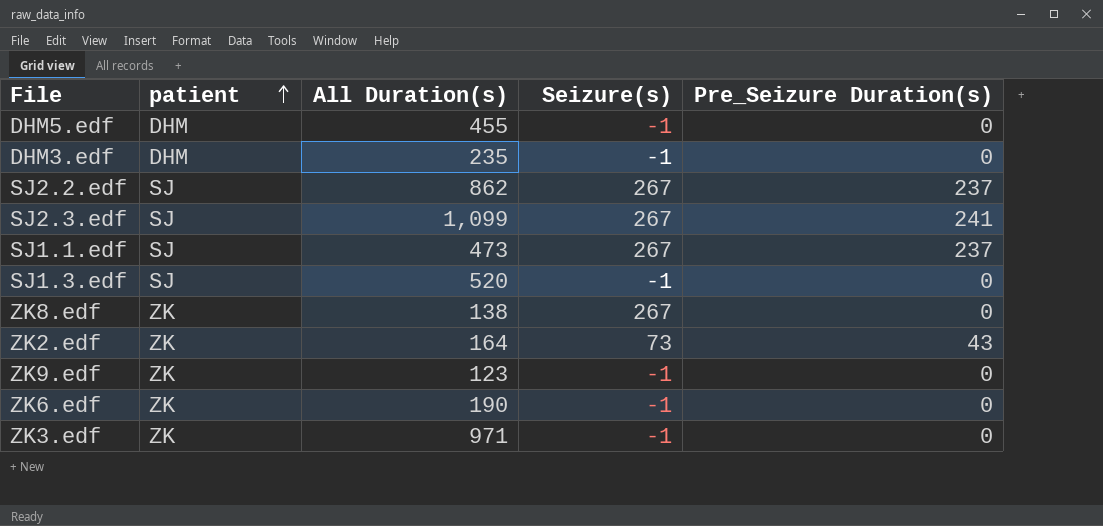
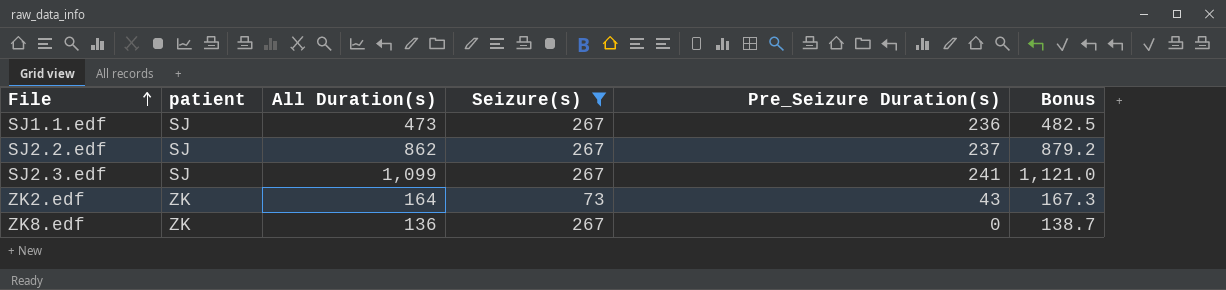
filter: none -> Seizure(s) != -1
row order: patient ascending -> File ascending
column Bonus | formula: none -> [All Duration(s)] * 1.02
SJ1.1.edf | Pre_Seizure Duration(s): 237 -> 236
ZK8.edf | All Duration(s): 138 -> 136

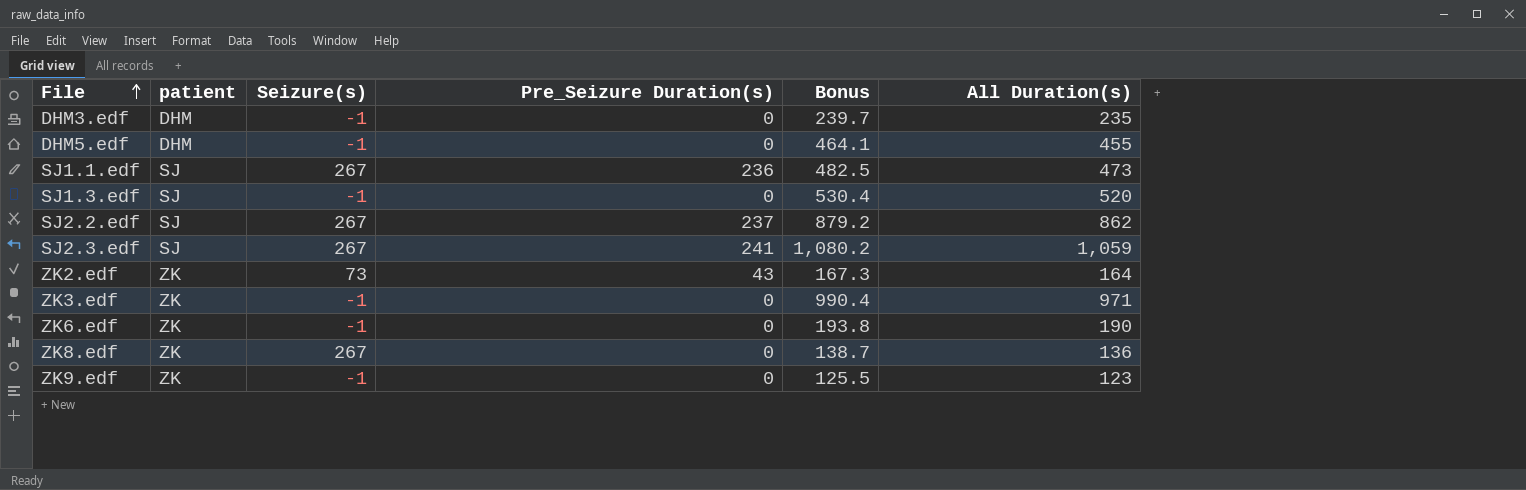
filter: Seizure(s) != -1 -> none
column All Duration(s) | position: 3 -> 6
SJ2.3.edf | Bonus: 1,121.0 -> 1,080.2
SJ2.3.edf | All Duration(s): 1,099 -> 1,059

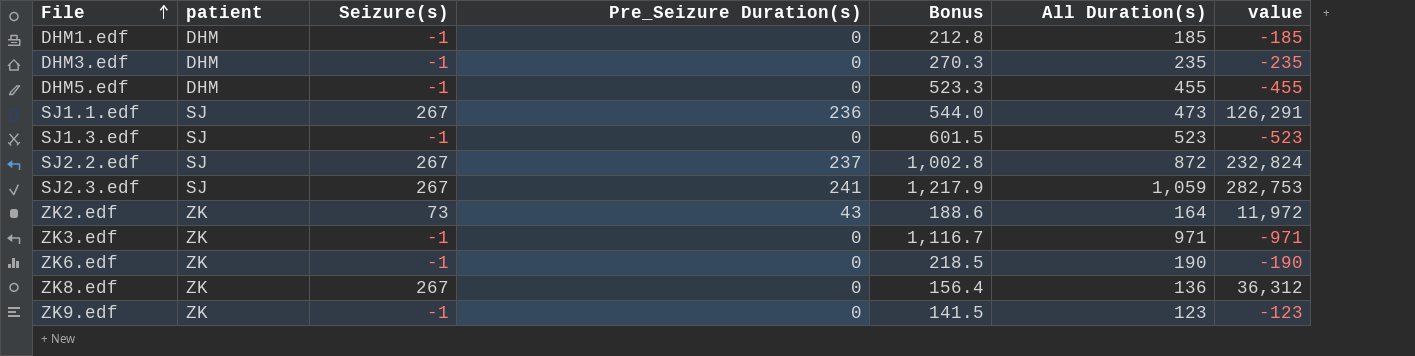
column Bonus | formula: [All Duration(s)] * 1.02 -> [All Duration(s)] * 1.15
column value | formula: none -> [Seizure(s)] * [All Duration(s)]
row DHM1.edf: none -> DHM | -1 | 0 | 212.8 | 185 | -185
SJ1.3.edf | All Duration(s): 520 -> 523
SJ2.2.edf | All Duration(s): 862 -> 872

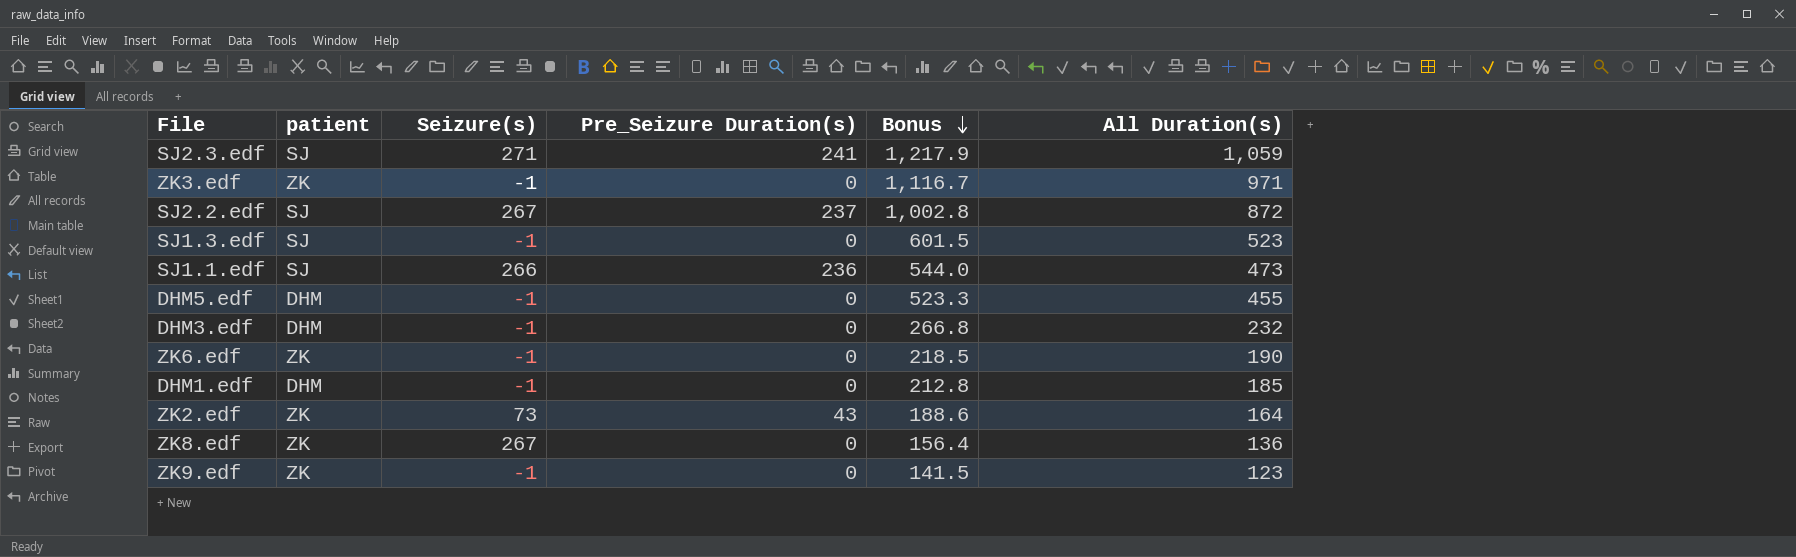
row order: File ascending -> Bonus descending
column value | formula: [Seizure(s)] * [All Duration(s)] -> none
SJ2.3.edf | Seizure(s): 267 -> 271
SJ1.1.edf | Seizure(s): 267 -> 266
DHM3.edf | Bonus: 270.3 -> 266.8
DHM3.edf | All Duration(s): 235 -> 232

